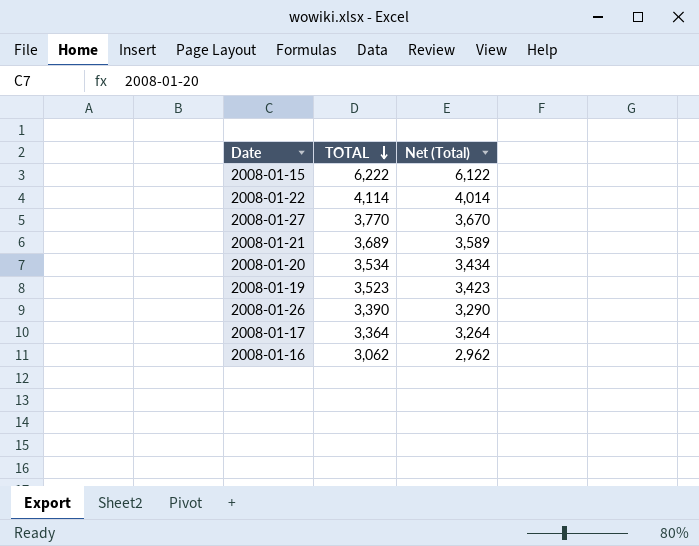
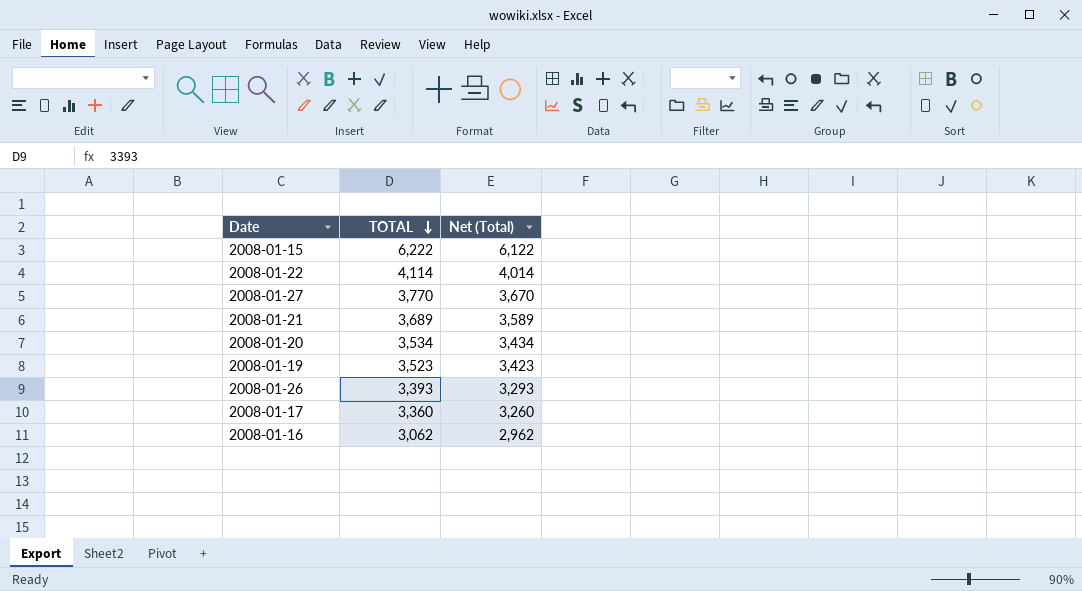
2008-01-26 | TOTAL: 3,390 -> 3,393
2008-01-26 | Net (Total): 3,290 -> 3,293
2008-01-17 | TOTAL: 3,364 -> 3,360
2008-01-17 | Net (Total): 3,264 -> 3,260

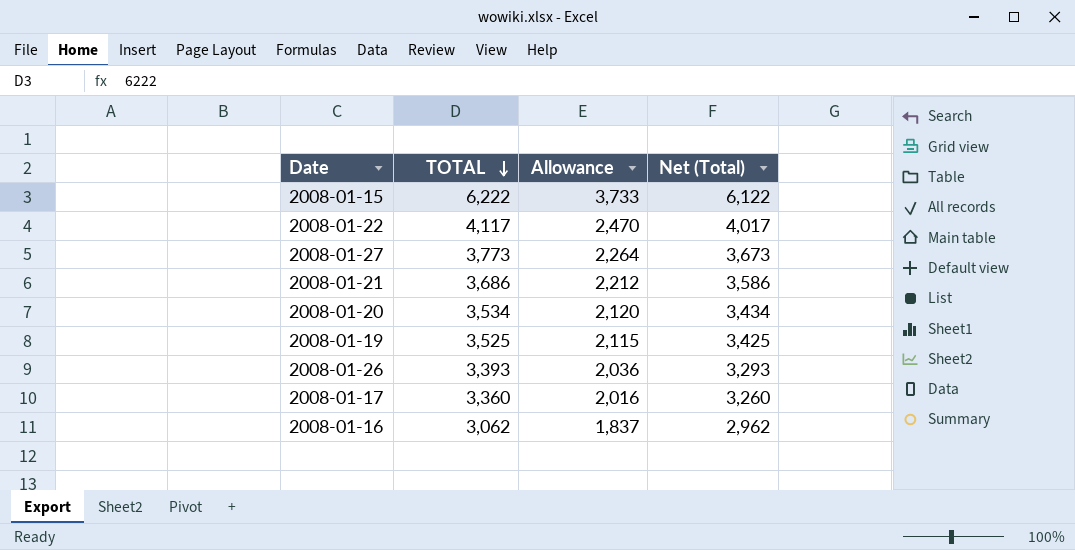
column Allowance | formula: none -> [TOTAL] * 0.6
2008-01-22 | TOTAL: 4,114 -> 4,117
2008-01-22 | Net (Total): 4,014 -> 4,017
2008-01-27 | TOTAL: 3,770 -> 3,773
2008-01-27 | Net (Total): 3,670 -> 3,673
2008-01-21 | TOTAL: 3,689 -> 3,686
2008-01-21 | Net (Total): 3,589 -> 3,586
2008-01-19 | TOTAL: 3,523 -> 3,525
2008-01-19 | Net (Total): 3,423 -> 3,425

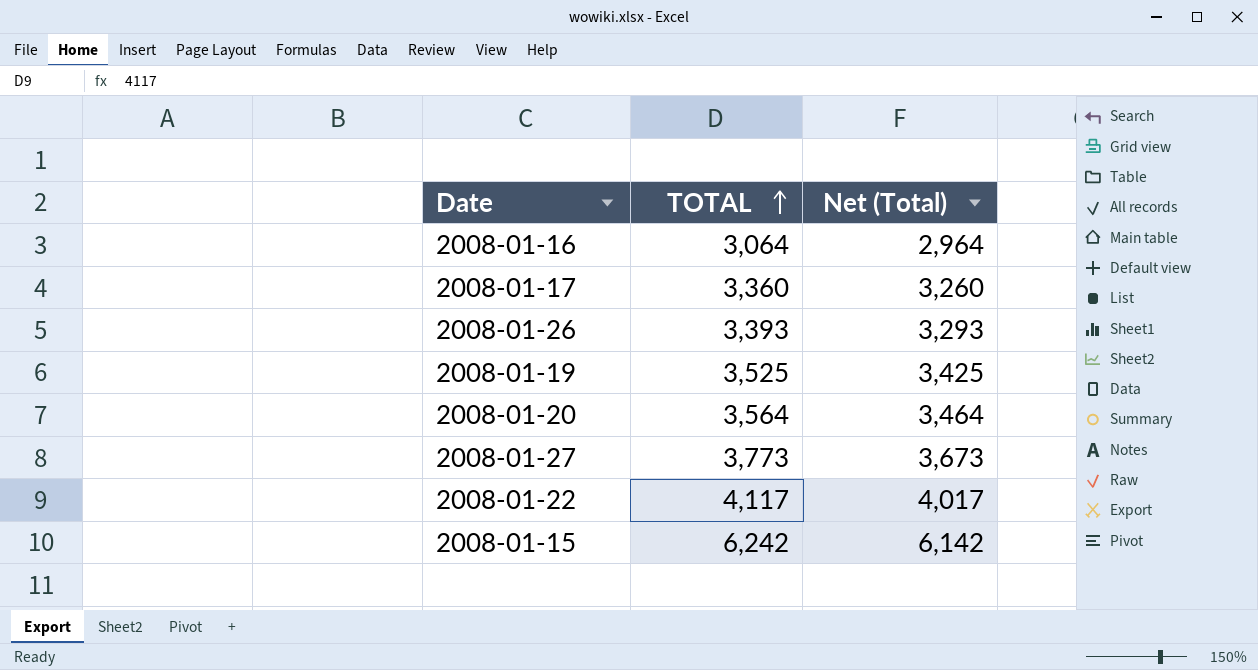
row order: TOTAL descending -> TOTAL ascending
column Allowance | formula: [TOTAL] * 0.6 -> none
row 2008-01-21: 3,686 | 2,212 | 3,586 -> none
2008-01-16 | TOTAL: 3,062 -> 3,064
2008-01-16 | Net (Total): 2,962 -> 2,964
2008-01-20 | TOTAL: 3,534 -> 3,564
2008-01-20 | Net (Total): 3,434 -> 3,464
2008-01-15 | TOTAL: 6,222 -> 6,242
2008-01-15 | Net (Total): 6,122 -> 6,142

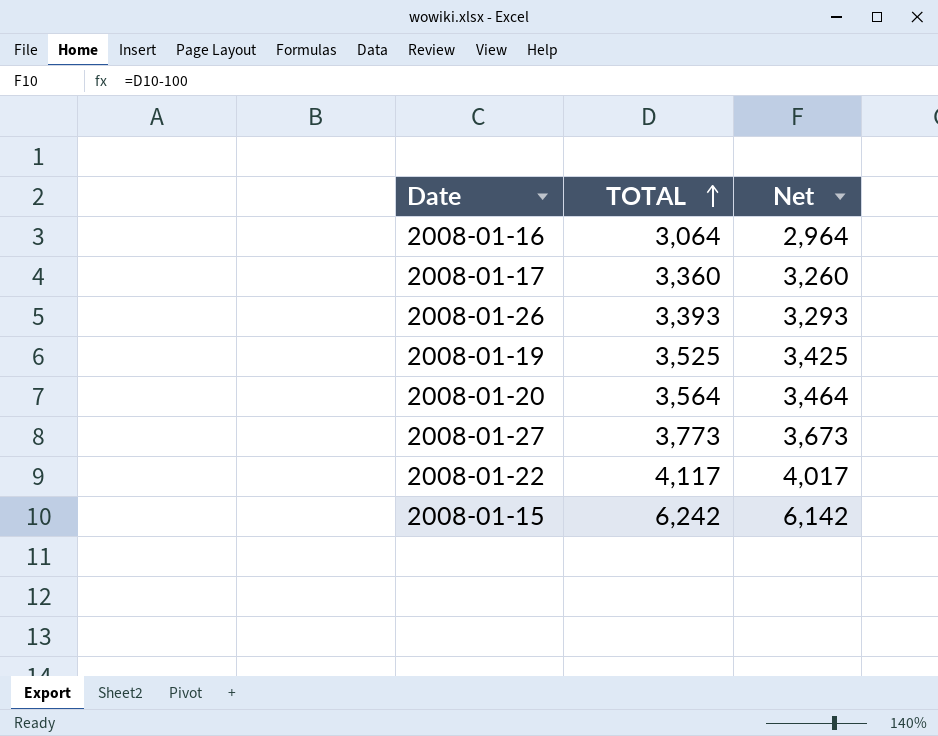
column name: Net (Total) -> Net

